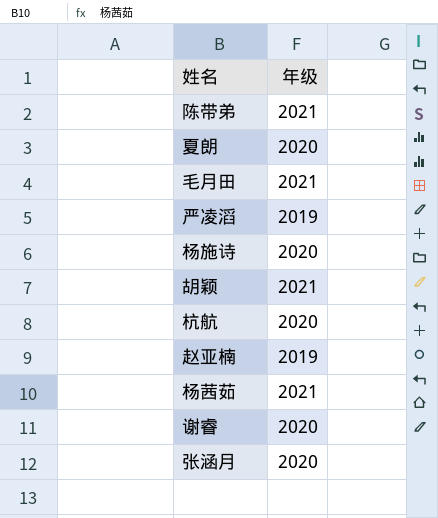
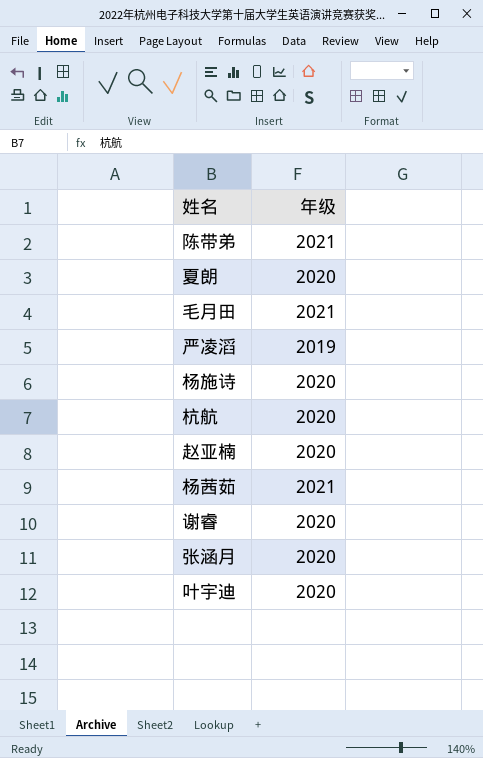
row 胡颖: 2021 -> none
赵亚楠 | 年级: 2019 -> 2020
row 叶宇迪: none -> 2020

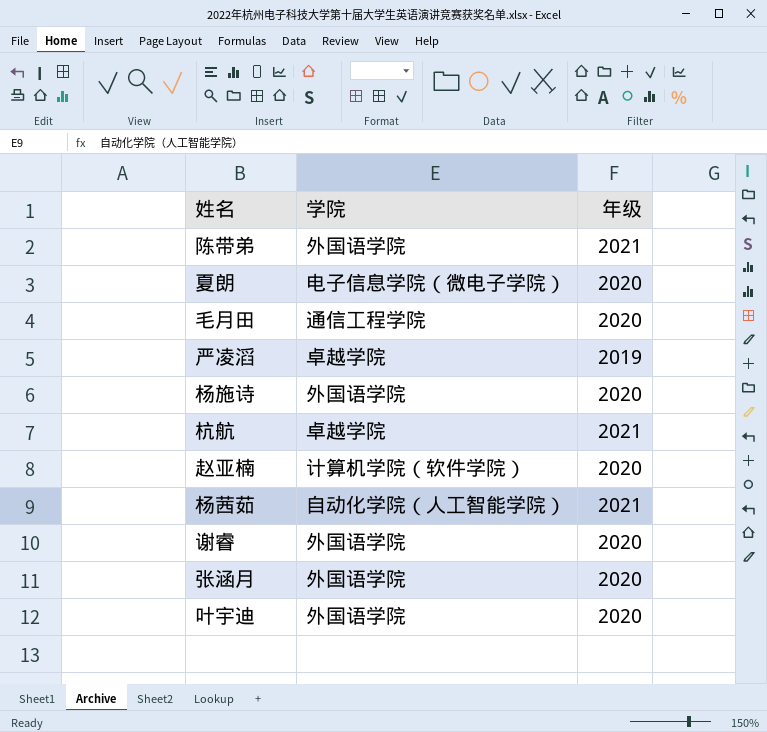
column 学院 | position: none -> 2
毛月田 | 年级: 2021 -> 2020
杭航 | 年级: 2020 -> 2021

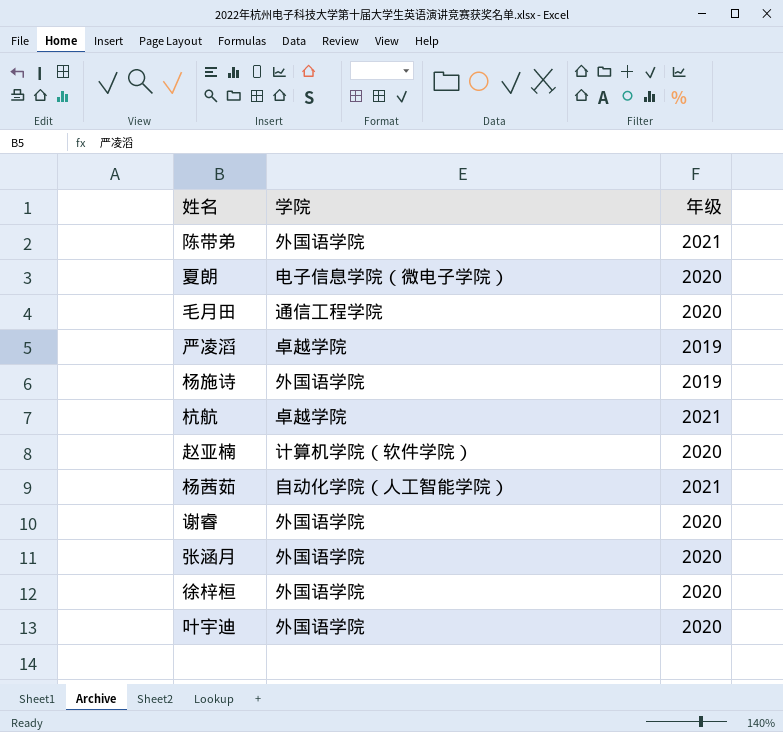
杨施诗 | 年级: 2020 -> 2019
row 徐梓桓: none -> 外国语学院 | 2020

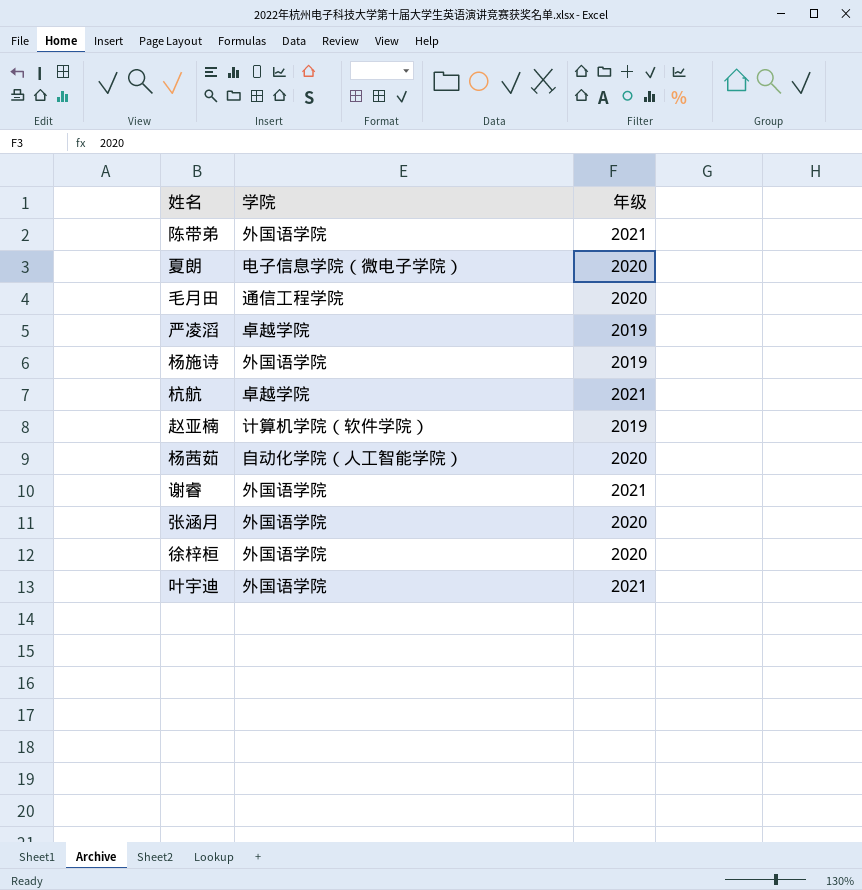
赵亚楠 | 年级: 2020 -> 2019
杨茜茹 | 年级: 2021 -> 2020
谢睿 | 年级: 2020 -> 2021
叶宇迪 | 年级: 2020 -> 2021

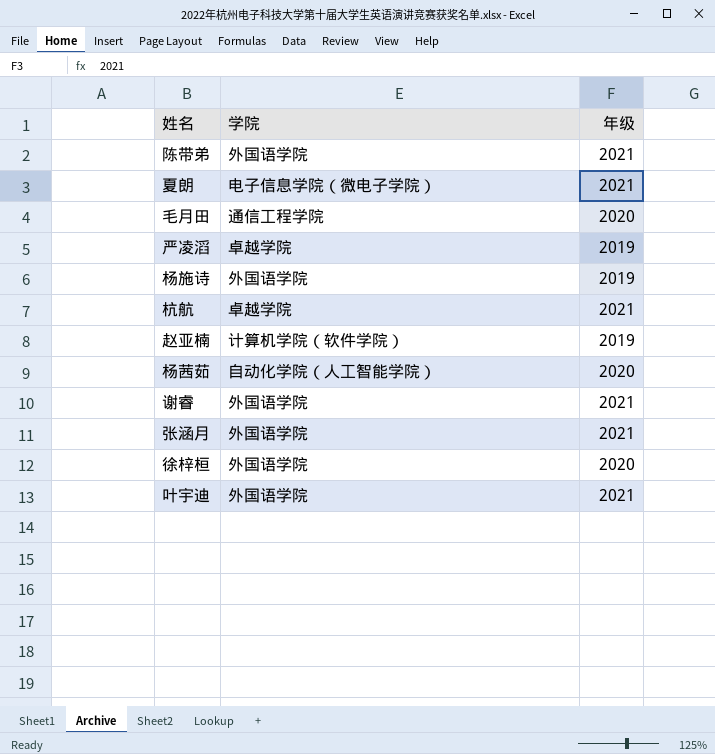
夏朗 | 年级: 2020 -> 2021
张涵月 | 年级: 2020 -> 2021

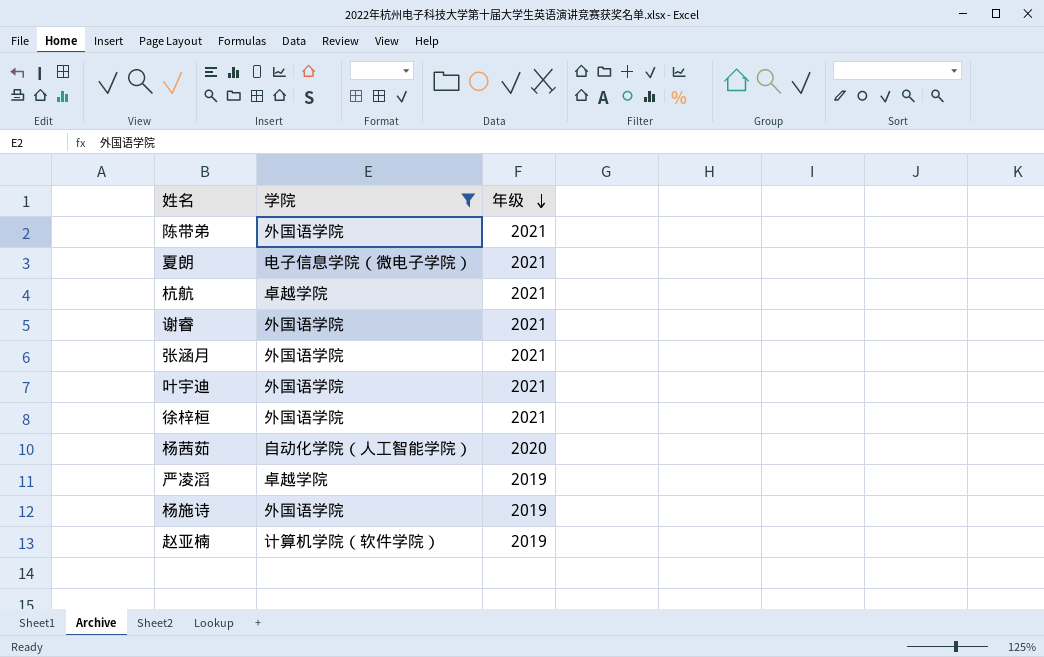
filter: none -> 学院 != 通信工程学院
row order: none -> 年级 descending
徐梓桓 | 年级: 2020 -> 2021

